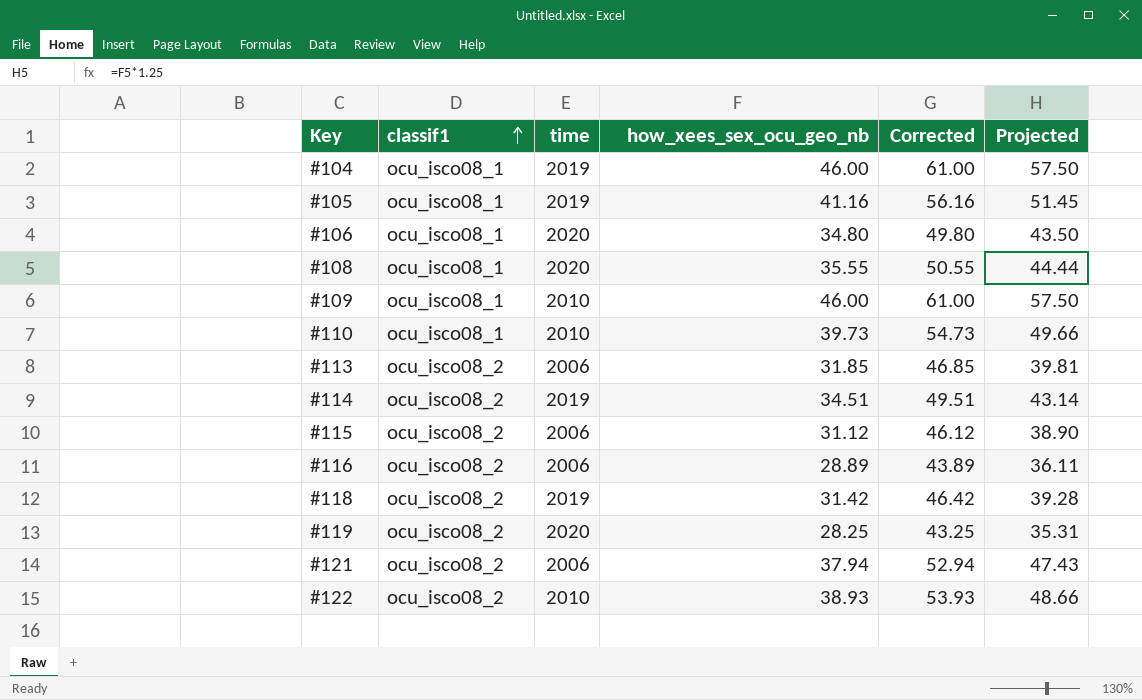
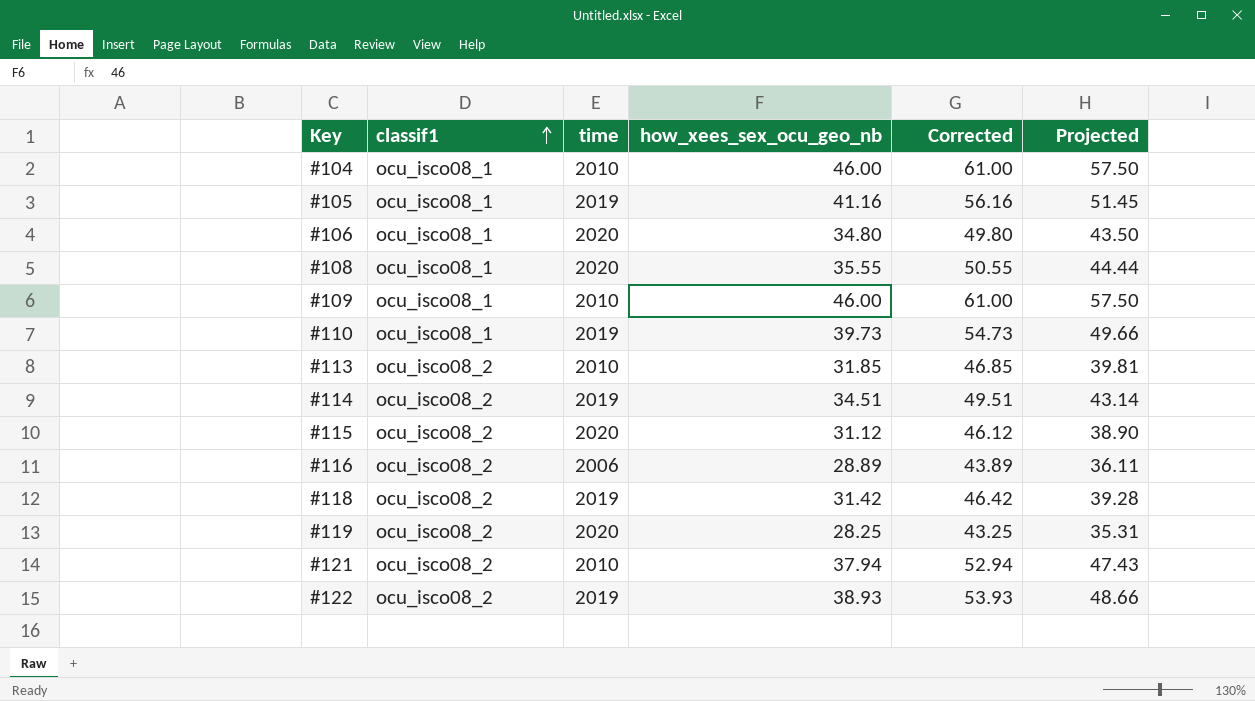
#104 | time: 2019 -> 2010
#110 | time: 2010 -> 2019
#113 | time: 2006 -> 2010
#115 | time: 2006 -> 2020
#121 | time: 2006 -> 2010
#122 | time: 2010 -> 2019

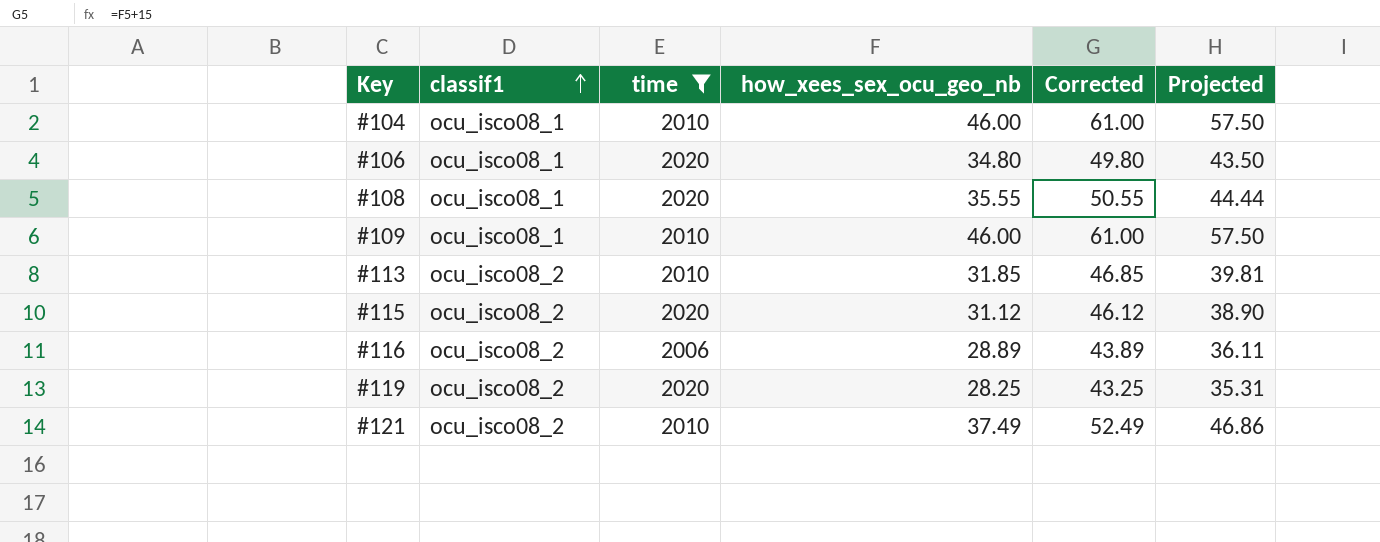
filter: none -> time != 2019
#121 | how_xees_sex_ocu_geo_nb: 37.94 -> 37.49
#121 | Corrected: 52.94 -> 52.49
#121 | Projected: 47.43 -> 46.86

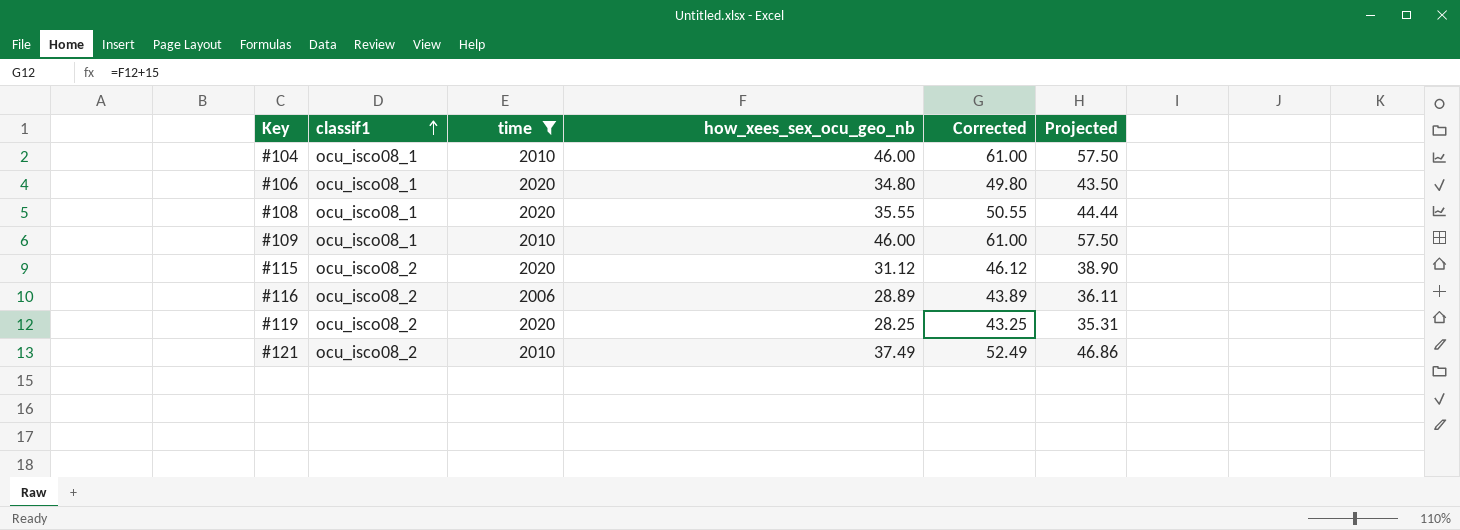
row #113: ocu_isco08_2 | 2010 | 31.85 | 46.85 | 39.81 -> none

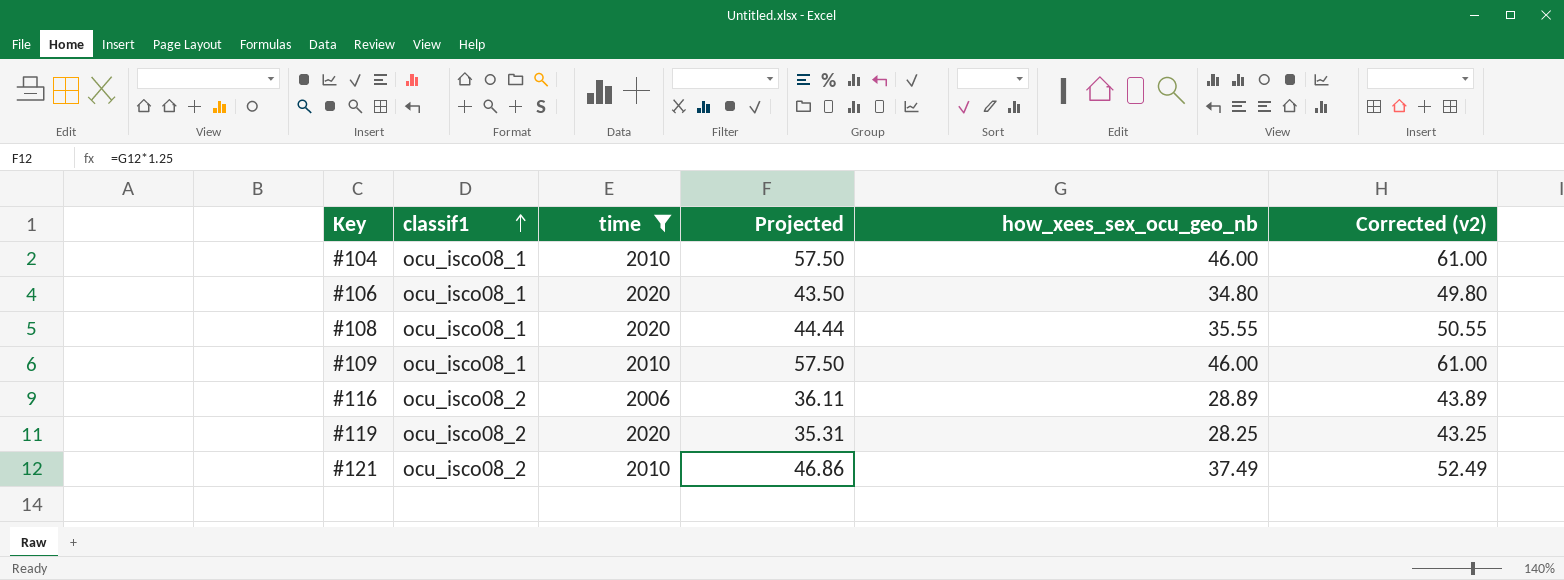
column Projected | position: 6 -> 4
column name: Corrected -> Corrected (v2)
row #115: ocu_isco08_2 | 2020 | 31.12 | 46.12 | 38.90 -> none

